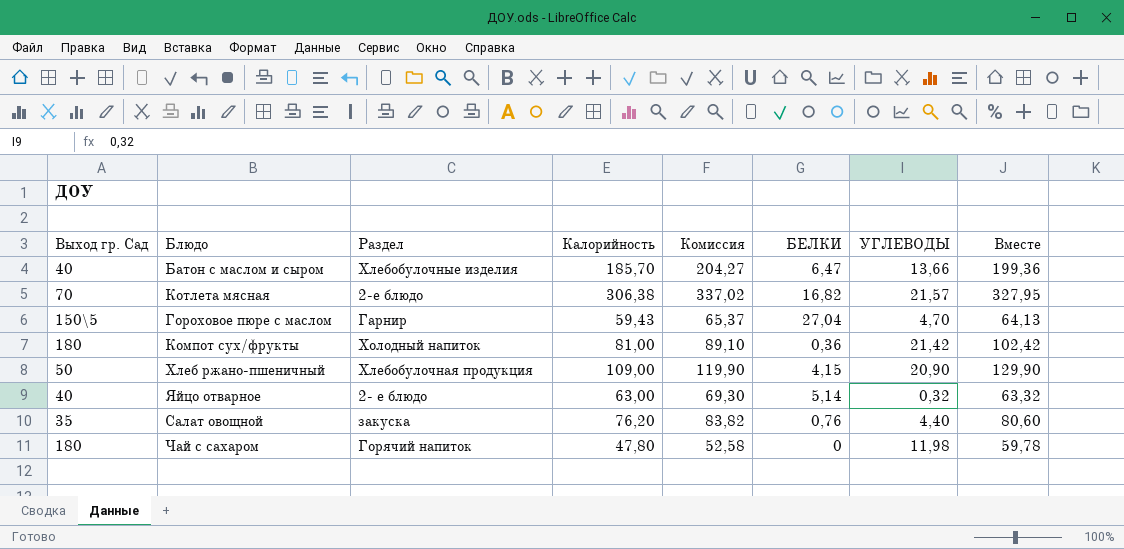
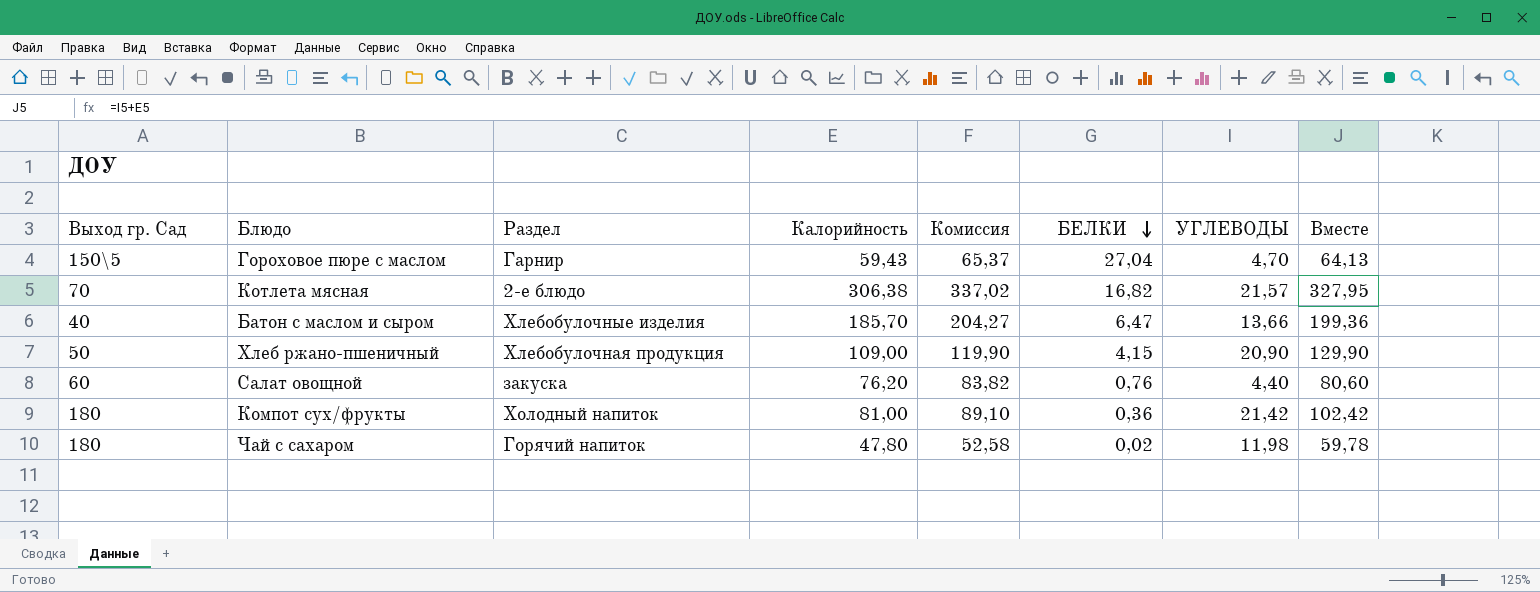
row order: none -> БЕЛКИ descending
row Яйцо отварное: 40 | 2- е блюдо | 63,00 | 69,30 | 5,14 | 0,32 | 63,32 -> none
Салат овощной | Выход гр. Сад: 35 -> 60
Чай с сахаром | БЕЛКИ: 0 -> 0,02

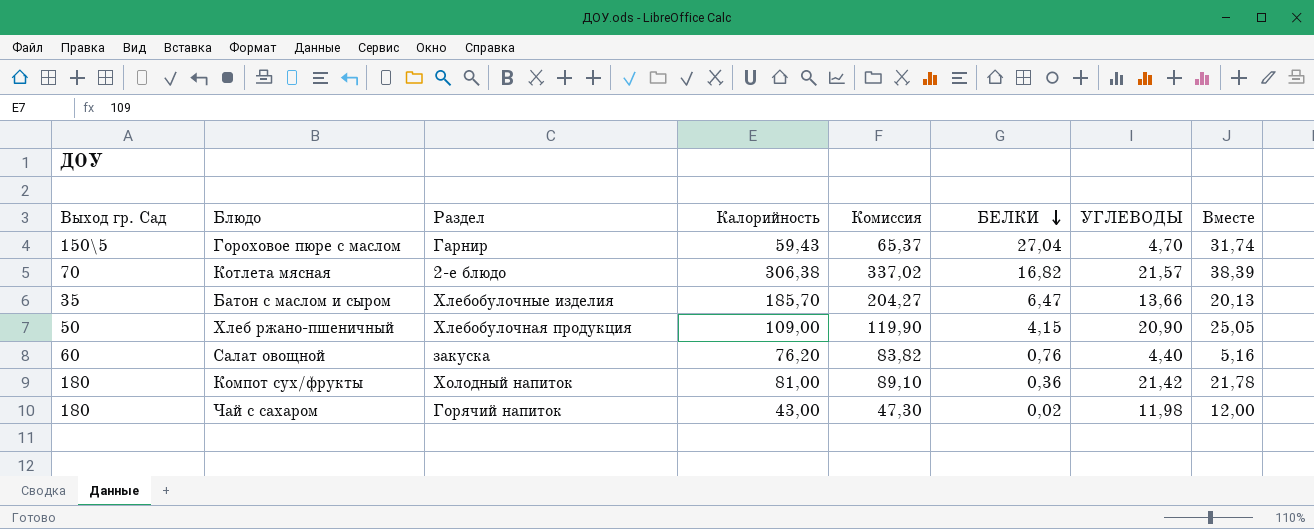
column Вместе | formula: [Калорийность] + [УГЛЕВОДЫ] -> [БЕЛКИ] + [УГЛЕВОДЫ]
Батон с маслом и сыром | Выход гр. Сад: 40 -> 35
Чай с сахаром | Калорийность: 47,80 -> 43,00
Чай с сахаром | Комиссия: 52,58 -> 47,30

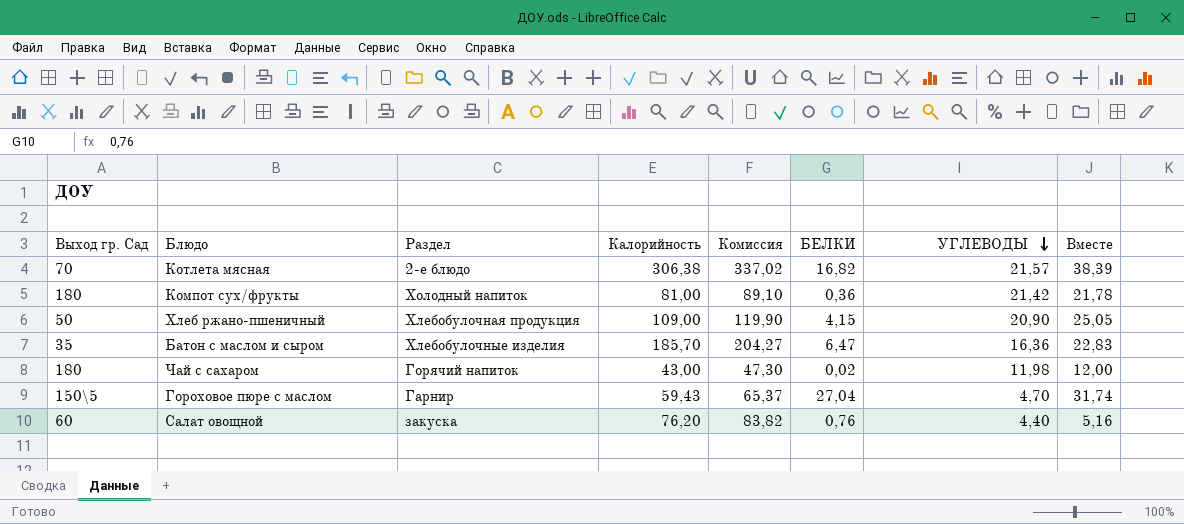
row order: БЕЛКИ descending -> УГЛЕВОДЫ descending
Батон с маслом и сыром | УГЛЕВОДЫ: 13,66 -> 16,36
Батон с маслом и сыром | Вместе: 20,13 -> 22,83

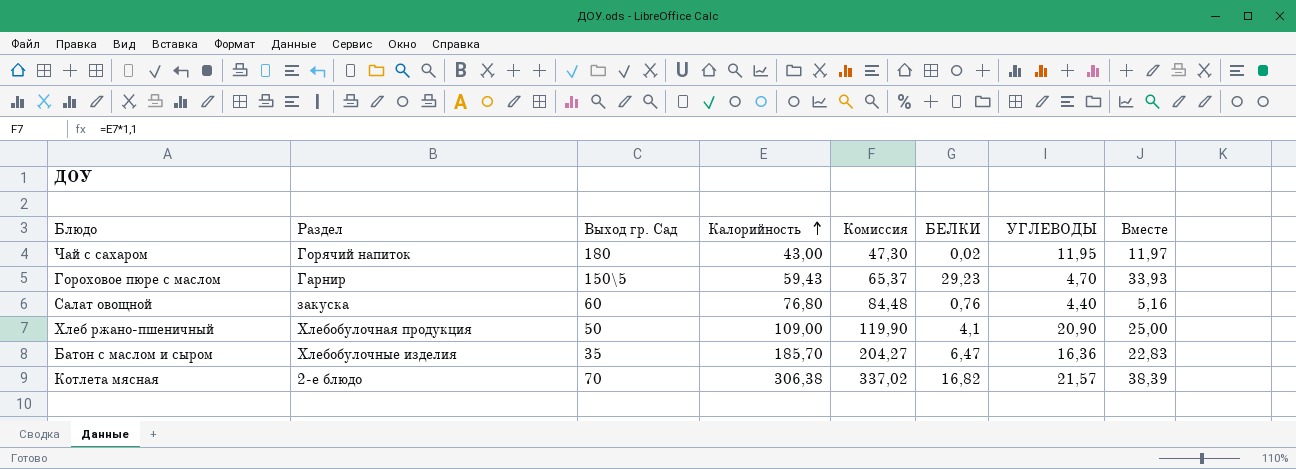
row order: УГЛЕВОДЫ descending -> Калорийность ascending
column Выход гр. Сад | position: 1 -> 3
row Компот сух/фрукты: 180 | Холодный напиток | 81,00 | 89,10 | 0,36 | 21,42 | 21,78 -> none
Чай с сахаром | УГЛЕВОДЫ: 11,98 -> 11,95
Чай с сахаром | Вместе: 12,00 -> 11,97
Гороховое пюре с маслом | БЕЛКИ: 27,04 -> 29,23
Гороховое пюре с маслом | Вместе: 31,74 -> 33,93
Салат овощной | Калорийность: 76,20 -> 76,80
Салат овощной | Комиссия: 83,82 -> 84,48
Хлеб ржано-пшеничный | БЕЛКИ: 4,15 -> 4,1
Хлеб ржано-пшеничный | Вместе: 25,05 -> 25,00

